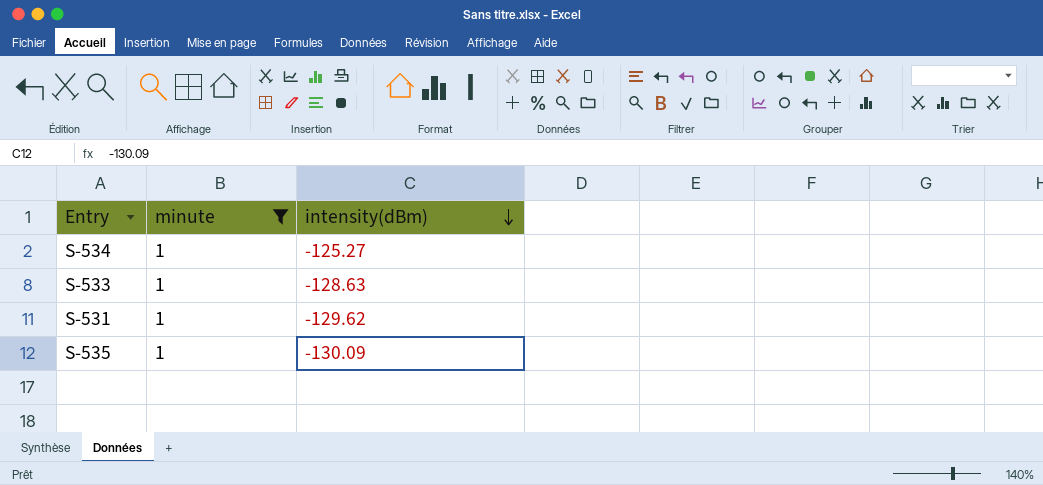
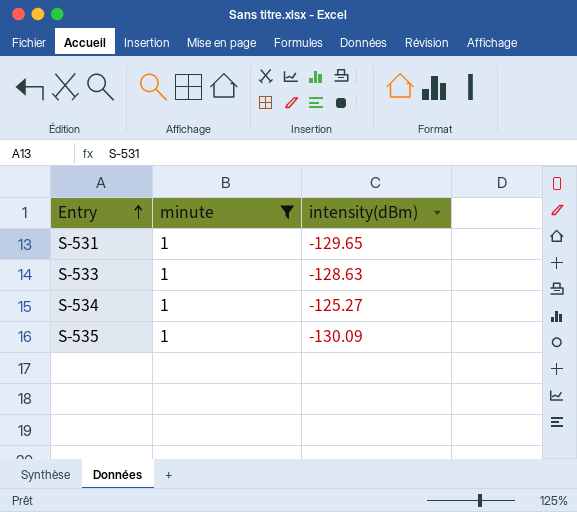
row order: intensity(dBm) descending -> Entry ascending
S-531 | intensity(dBm): -129.62 -> -129.65

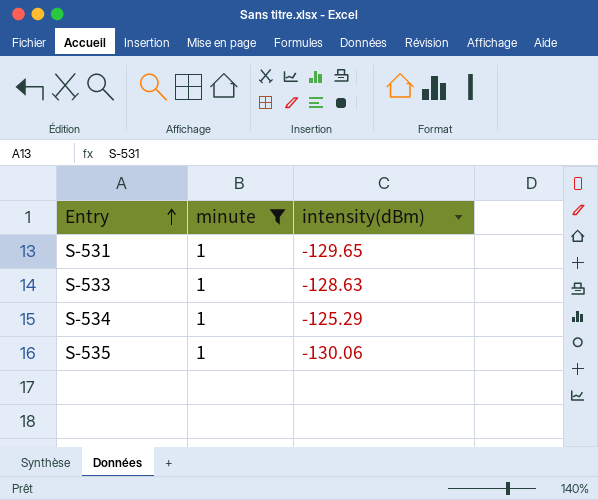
S-534 | intensity(dBm): -125.27 -> -125.29
S-535 | intensity(dBm): -130.09 -> -130.06

